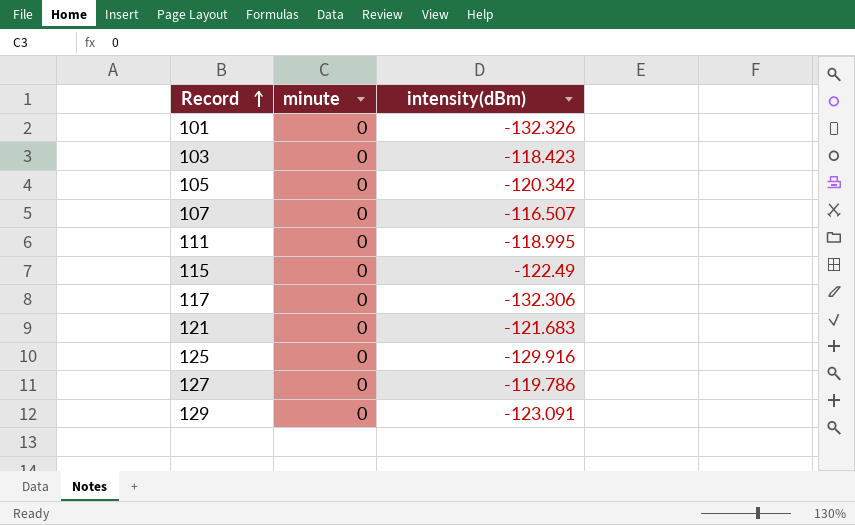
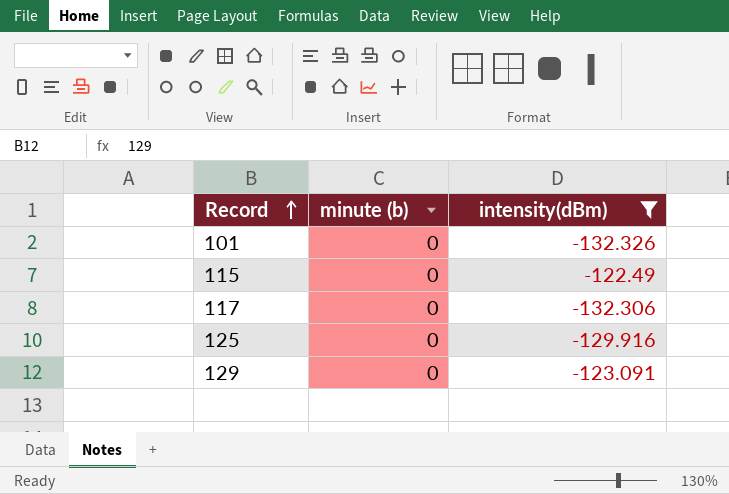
filter: none -> intensity(dBm) <= -122.49
column name: minute -> minute (b)

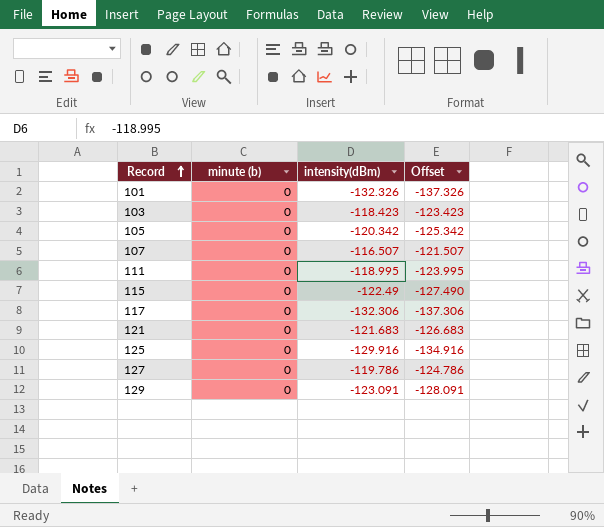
filter: intensity(dBm) <= -122.49 -> none
column Offset | formula: none -> [intensity(dBm)] - 5

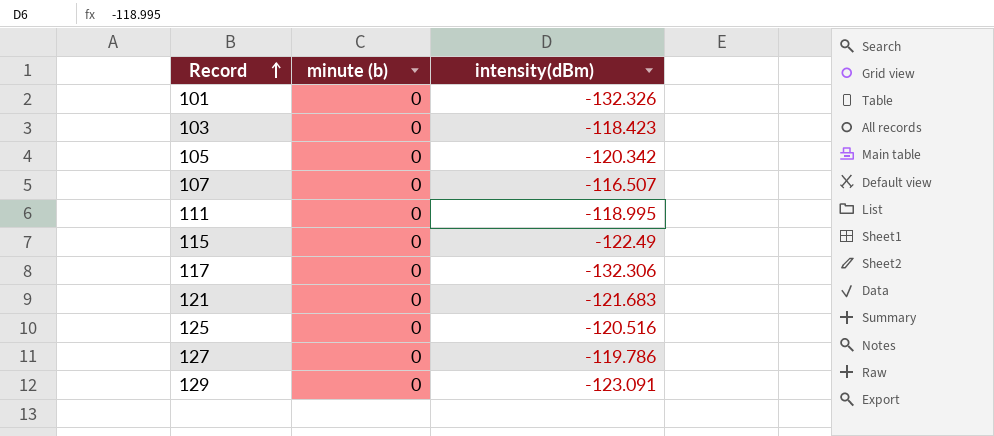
column Offset | formula: [intensity(dBm)] - 5 -> none
125 | intensity(dBm): -129.916 -> -120.516

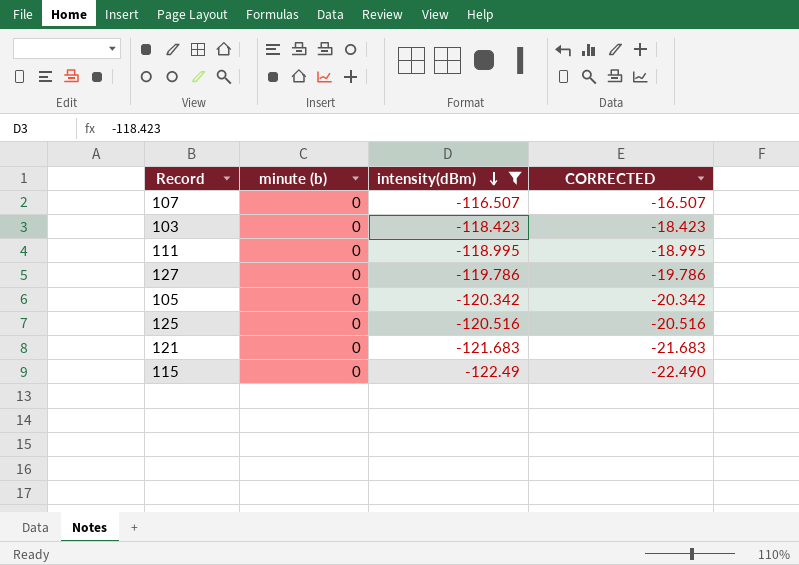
filter: none -> intensity(dBm) >= -122.49
row order: Record ascending -> intensity(dBm) descending
column CORRECTED | formula: none -> [intensity(dBm)] + 100

